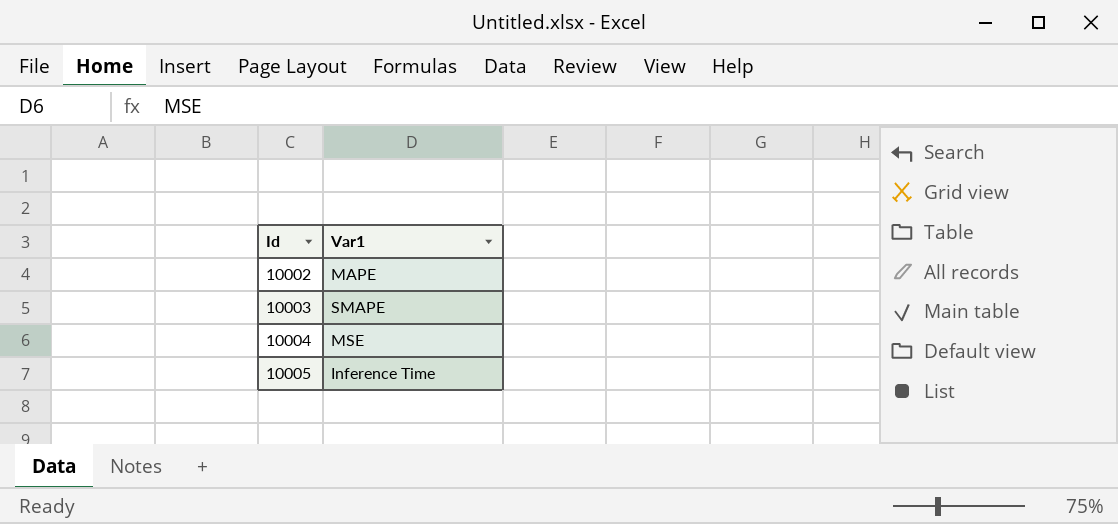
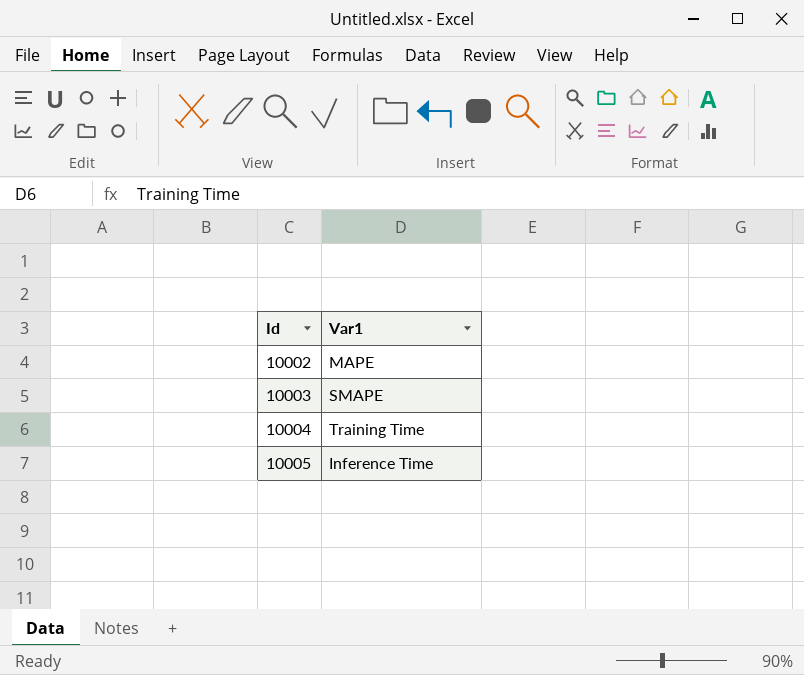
10004 | Var1: MSE -> Training Time

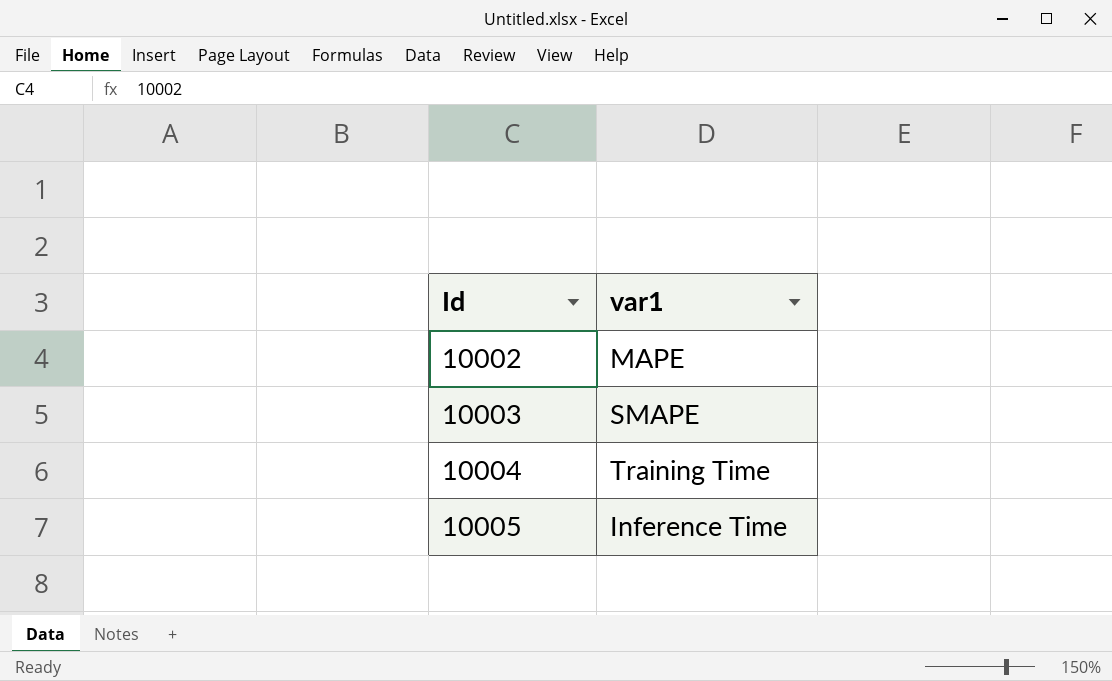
column name: Var1 -> var1

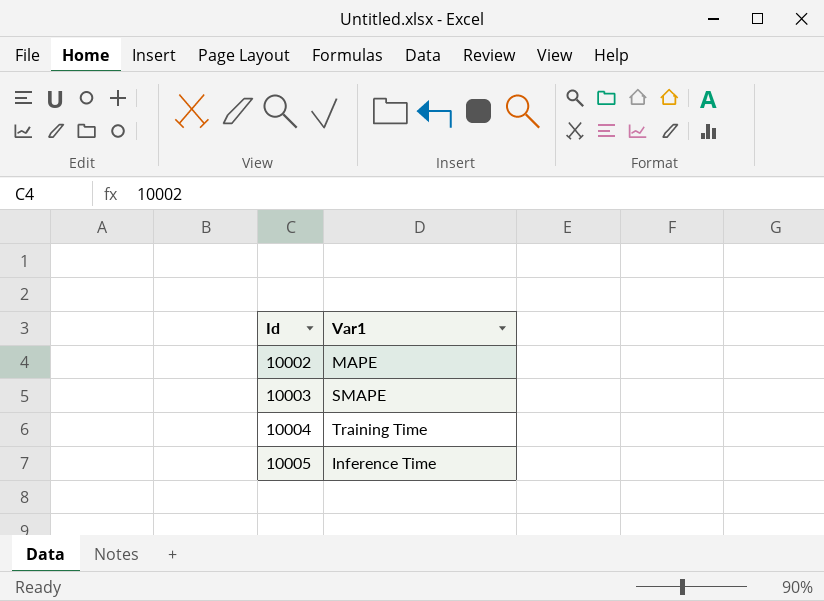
column name: var1 -> Var1

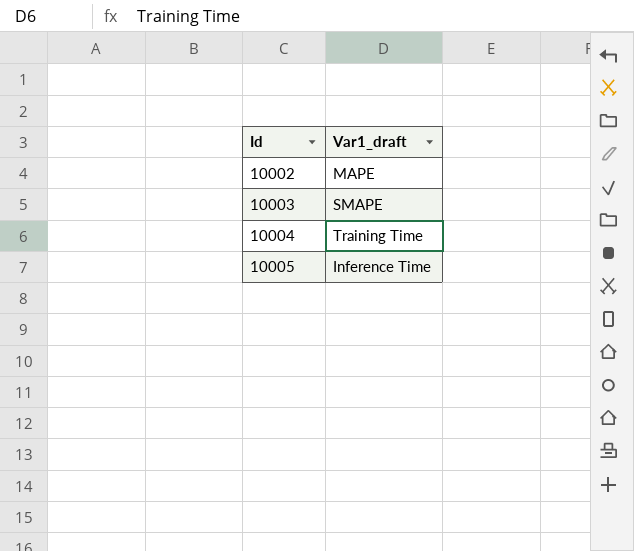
column name: Var1 -> Var1_draft

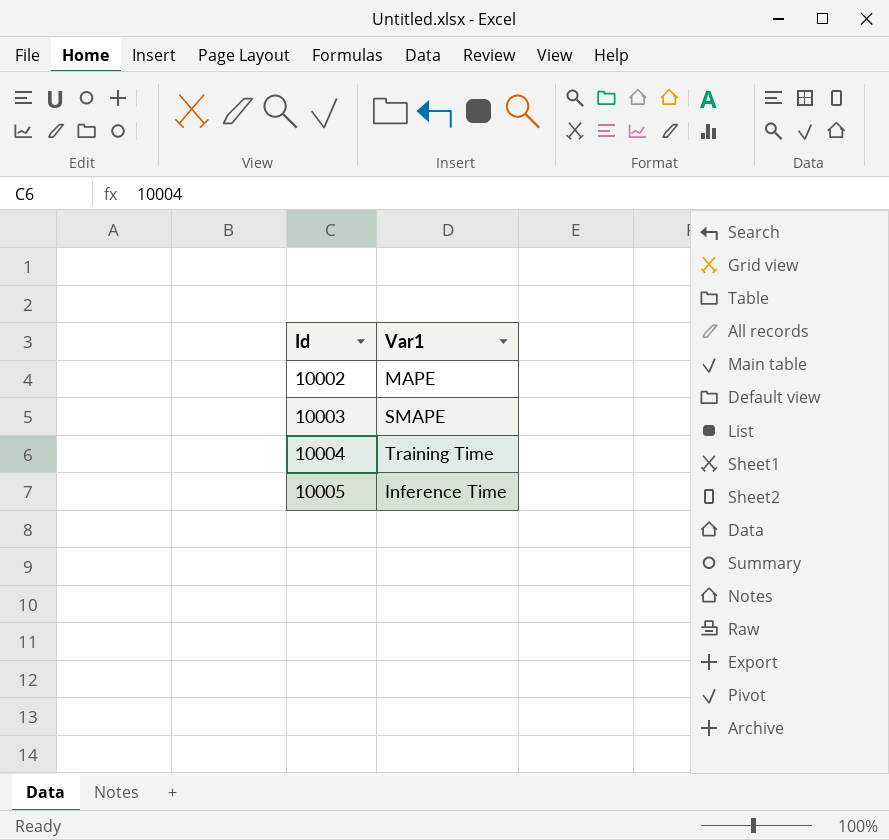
column name: Var1_draft -> Var1

